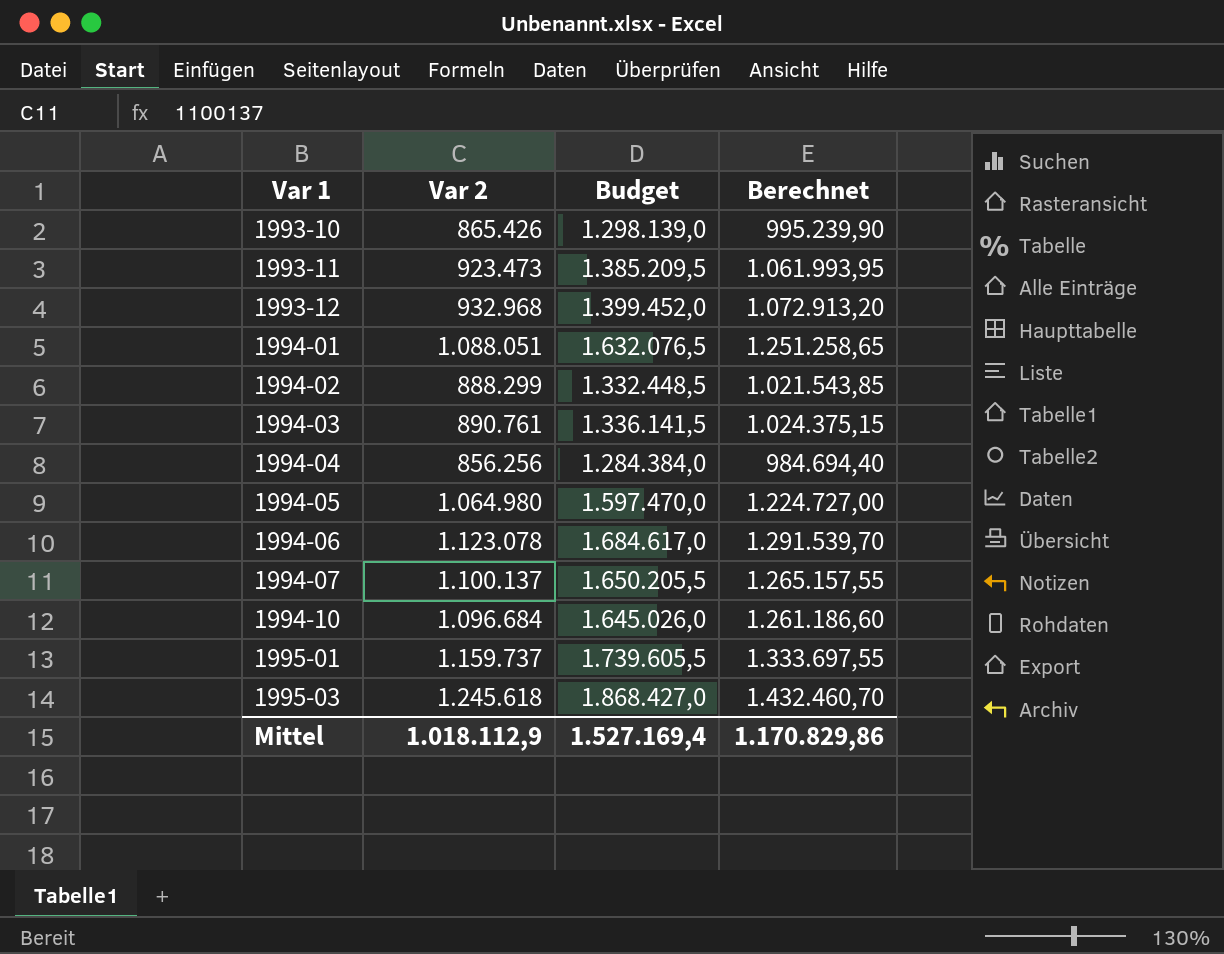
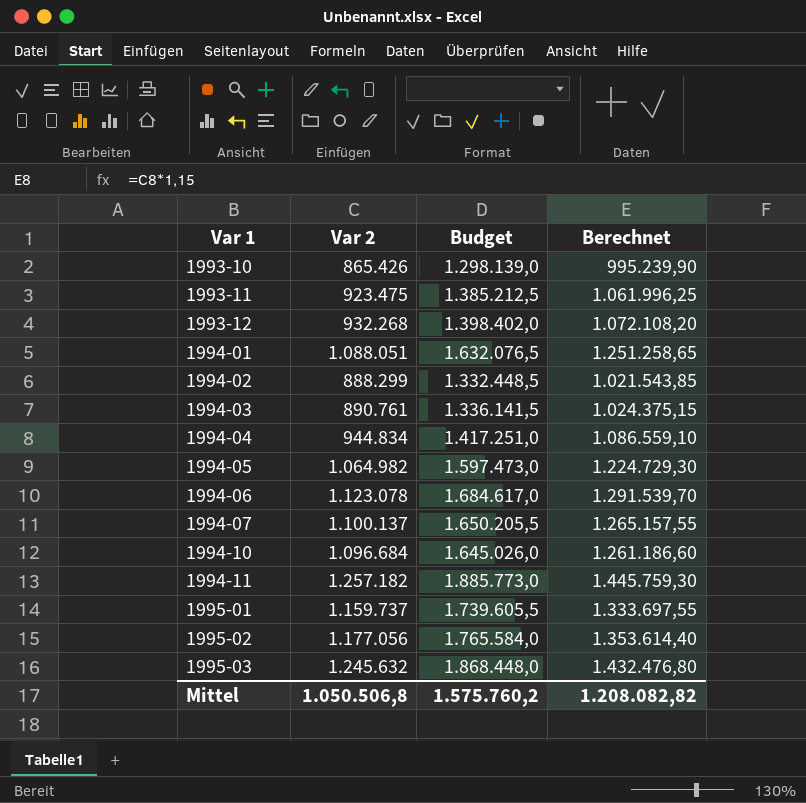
1993-11 | Var 2: 923.473 -> 923.475
1993-11 | Budget: 1.385.209,5 -> 1.385.212,5
1993-11 | Berechnet: 1.061.993,95 -> 1.061.996,25
1993-12 | Var 2: 932.968 -> 932.268
1993-12 | Budget: 1.399.452,0 -> 1.398.402,0
1993-12 | Berechnet: 1.072.913,20 -> 1.072.108,20
1994-04 | Var 2: 856.256 -> 944.834
1994-04 | Budget: 1.284.384,0 -> 1.417.251,0
1994-04 | Berechnet: 984.694,40 -> 1.086.559,10
1994-05 | Var 2: 1.064.980 -> 1.064.982
1994-05 | Budget: 1.597.470,0 -> 1.597.473,0
1994-05 | Berechnet: 1.224.727,00 -> 1.224.729,30
row 1994-11: none -> 1.257.182 | 1.885.773,0 | 1.445.759,30
row 1995-02: none -> 1.177.056 | 1.765.584,0 | 1.353.614,40
1995-03 | Var 2: 1.245.618 -> 1.245.632
1995-03 | Budget: 1.868.427,0 -> 1.868.448,0
1995-03 | Berechnet: 1.432.460,70 -> 1.432.476,80
Mittel | Var 2: 1.018.112,9 -> 1.050.506,8
Mittel | Budget: 1.527.169,4 -> 1.575.760,2
Mittel | Berechnet: 1.170.829,86 -> 1.208.082,82

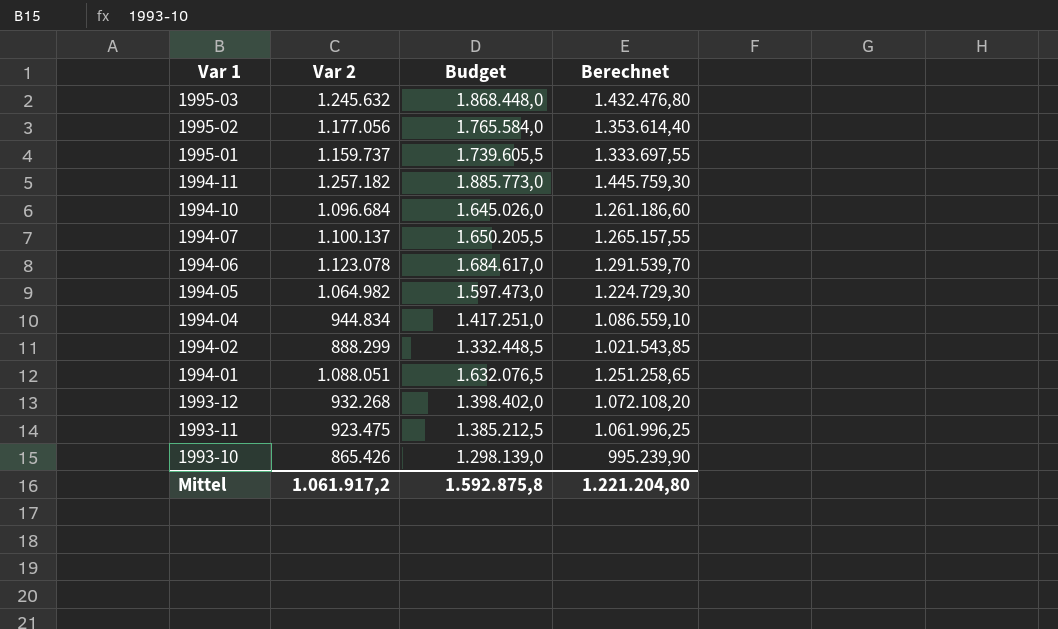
row order: Var 1 ascending -> Var 1 descending
row 1994-03: 890.761 | 1.336.141,5 | 1.024.375,15 -> none
Mittel | Var 2: 1.050.506,8 -> 1.061.917,2
Mittel | Budget: 1.575.760,2 -> 1.592.875,8
Mittel | Berechnet: 1.208.082,82 -> 1.221.204,80

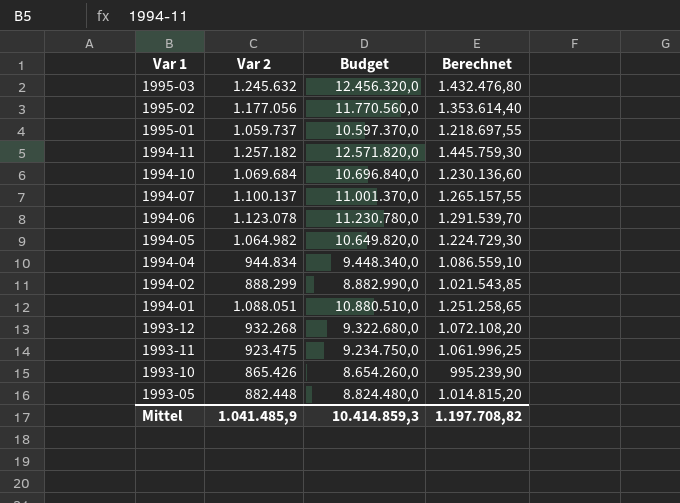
column Budget | formula: [Var 2] * 1,5 -> [Var 2] * 10
1995-01 | Var 2: 1.159.737 -> 1.059.737
1995-01 | Berechnet: 1.333.697,55 -> 1.218.697,55
1994-10 | Var 2: 1.096.684 -> 1.069.684
1994-10 | Berechnet: 1.261.186,60 -> 1.230.136,60
row 1993-05: none -> 882.448 | 8.824.480,0 | 1.014.815,20
Mittel | Var 2: 1.061.917,2 -> 1.041.485,9
Mittel | Budget: 1.592.875,8 -> 10.414.859,3
Mittel | Berechnet: 1.221.204,80 -> 1.197.708,82

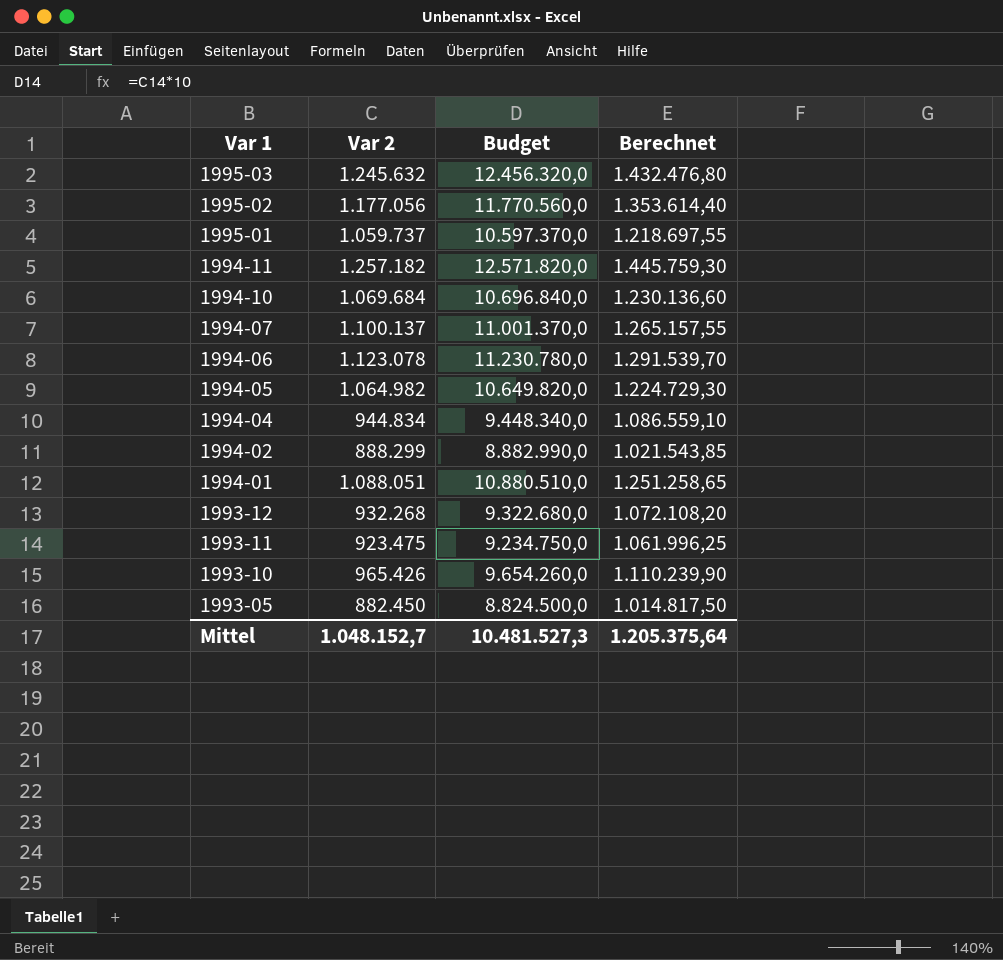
1993-10 | Var 2: 865.426 -> 965.426
1993-10 | Budget: 8.654.260,0 -> 9.654.260,0
1993-10 | Berechnet: 995.239,90 -> 1.110.239,90
1993-05 | Var 2: 882.448 -> 882.450
1993-05 | Budget: 8.824.480,0 -> 8.824.500,0
1993-05 | Berechnet: 1.014.815,20 -> 1.014.817,50
Mittel | Var 2: 1.041.485,9 -> 1.048.152,7
Mittel | Budget: 10.414.859,3 -> 10.481.527,3
Mittel | Berechnet: 1.197.708,82 -> 1.205.375,64

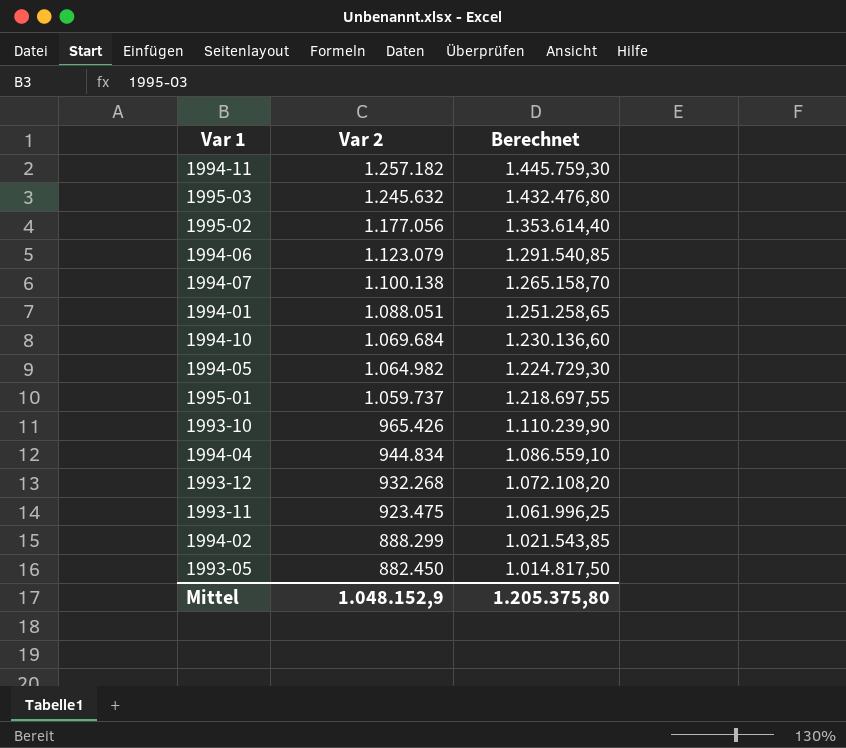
row order: Var 1 descending -> Var 2 descending
column Budget | formula: [Var 2] * 10 -> none
1994-06 | Var 2: 1.123.078 -> 1.123.079
1994-06 | Berechnet: 1.291.539,70 -> 1.291.540,85
1994-07 | Var 2: 1.100.137 -> 1.100.138
1994-07 | Berechnet: 1.265.157,55 -> 1.265.158,70
Mittel | Var 2: 1.048.152,7 -> 1.048.152,9
Mittel | Berechnet: 1.205.375,64 -> 1.205.375,80

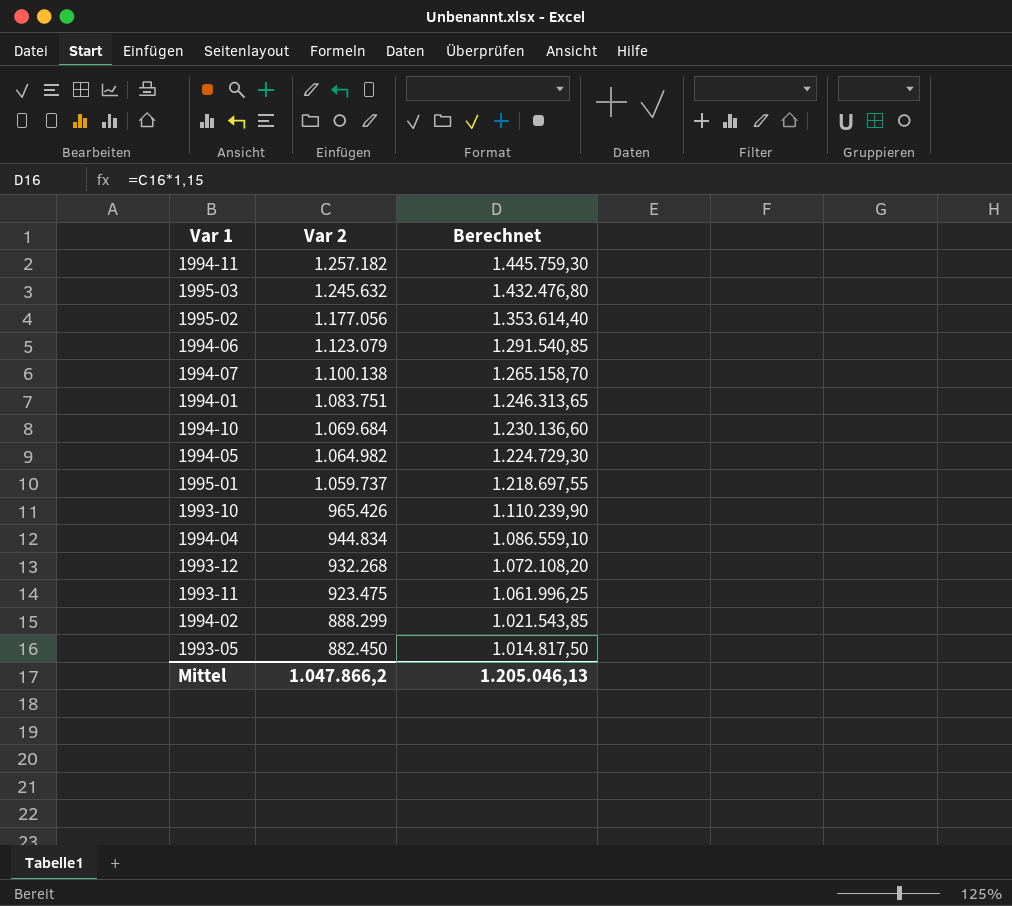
1994-01 | Var 2: 1.088.051 -> 1.083.751
1994-01 | Berechnet: 1.251.258,65 -> 1.246.313,65
Mittel | Var 2: 1.048.152,9 -> 1.047.866,2
Mittel | Berechnet: 1.205.375,80 -> 1.205.046,13

